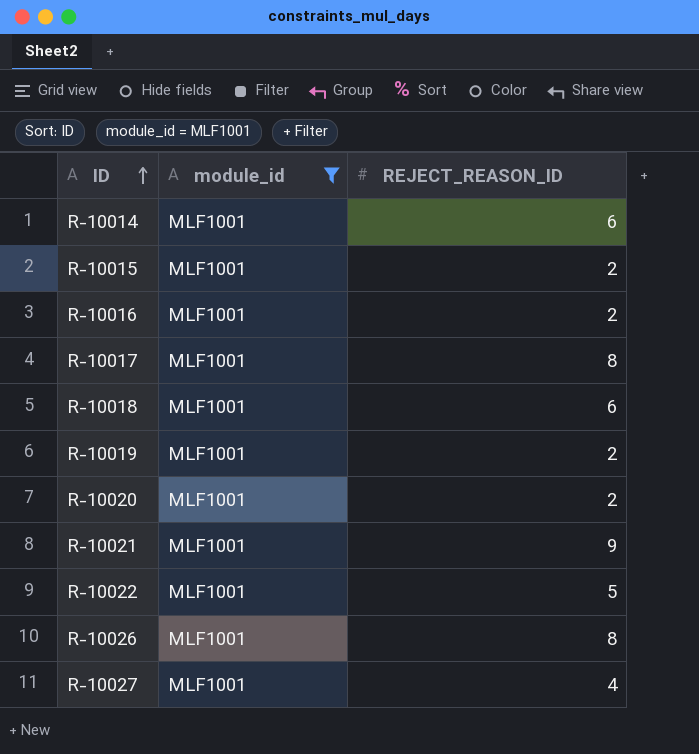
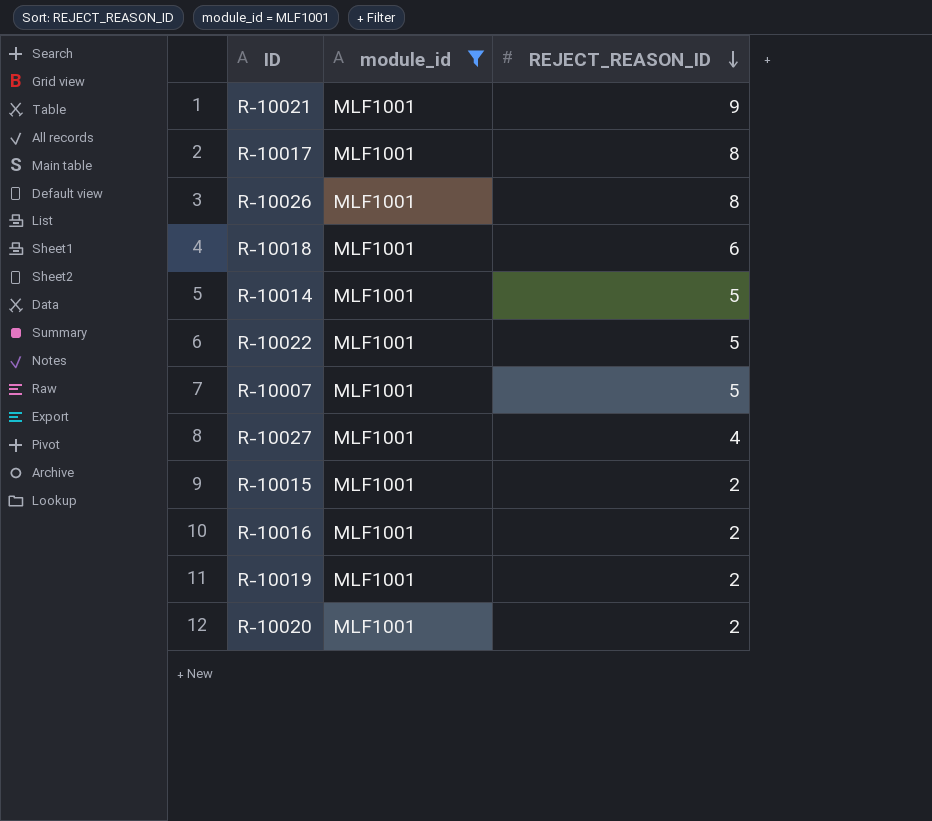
row order: ID ascending -> REJECT_REASON_ID descending
R-10014 | REJECT_REASON_ID: 6 -> 5
row R-10007: none -> MLF1001 | 5

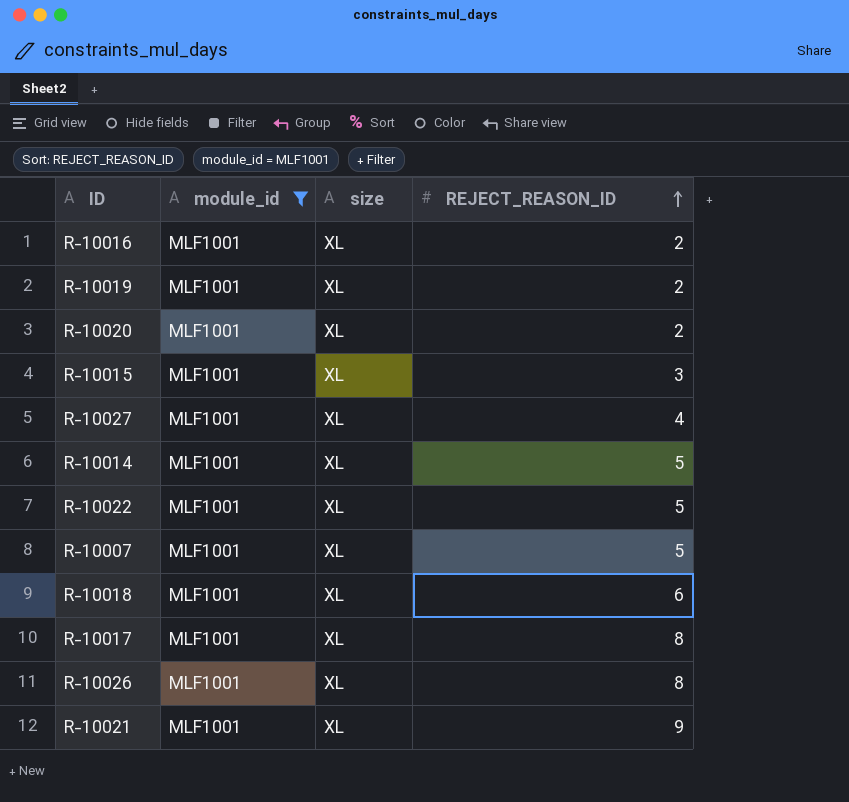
row order: REJECT_REASON_ID descending -> REJECT_REASON_ID ascending
column size | position: none -> 3
R-10015 | REJECT_REASON_ID: 2 -> 3

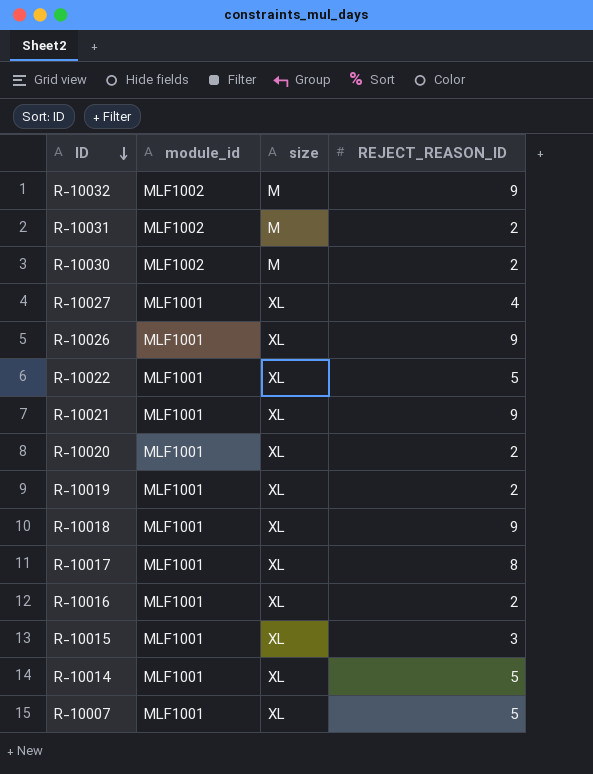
filter: module_id = MLF1001 -> none
row order: REJECT_REASON_ID ascending -> ID descending
R-10026 | REJECT_REASON_ID: 8 -> 9
R-10018 | REJECT_REASON_ID: 6 -> 9

